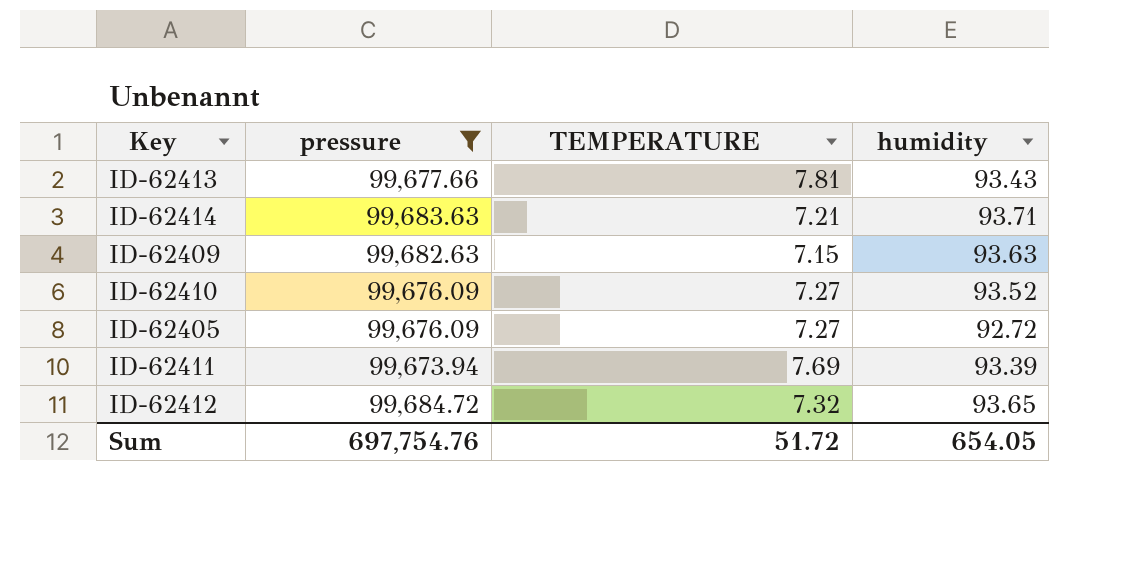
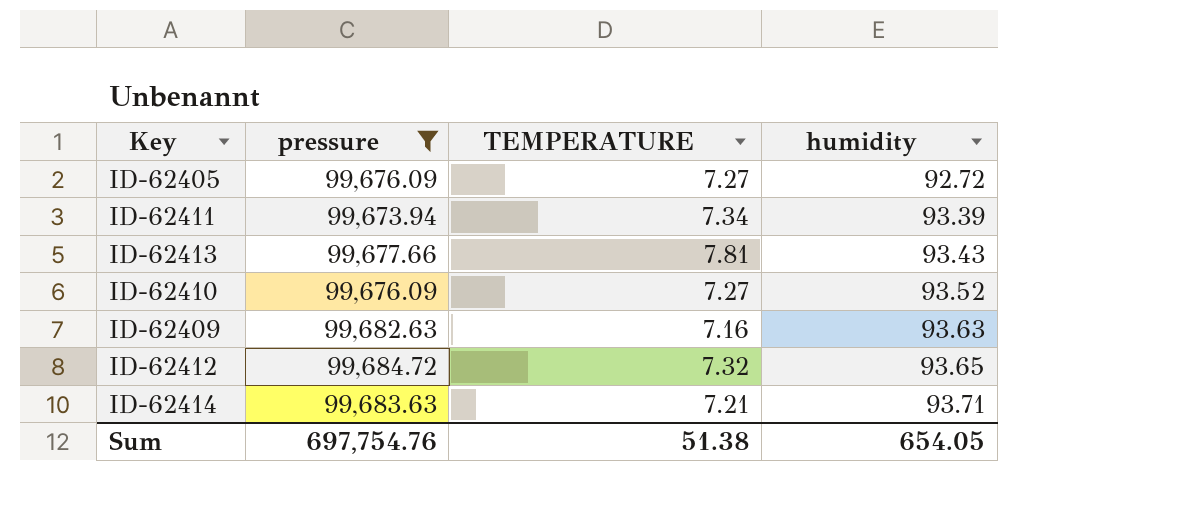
row order: none -> humidity ascending
ID-62411 | TEMPERATURE: 7.69 -> 7.34
ID-62409 | TEMPERATURE: 7.15 -> 7.16
Sum | TEMPERATURE: 51.72 -> 51.38

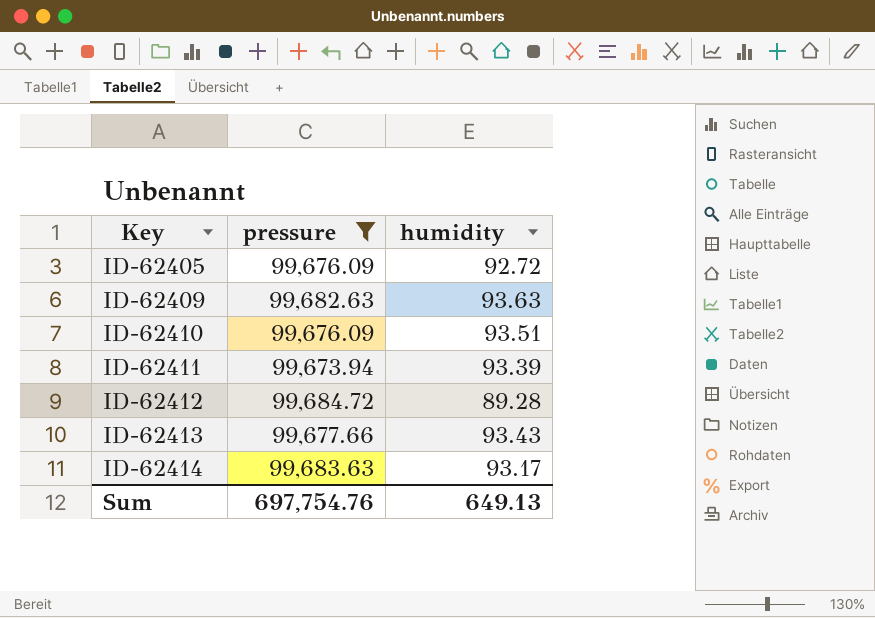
row order: humidity ascending -> Key ascending
column TEMPERATURE | position: 3 -> none
ID-62410 | humidity: 93.52 -> 93.51
ID-62412 | humidity: 93.65 -> 89.28
ID-62414 | humidity: 93.71 -> 93.17
Sum | humidity: 654.05 -> 649.13

